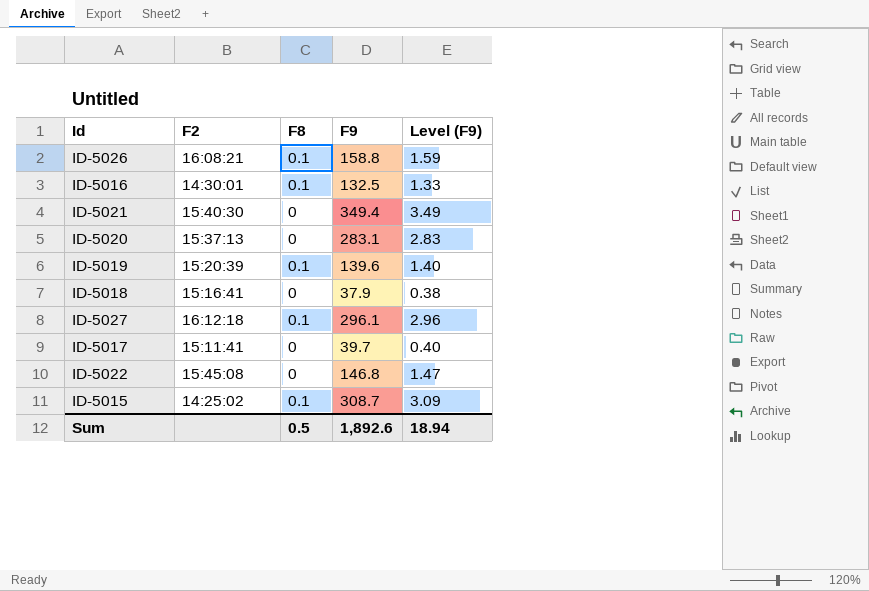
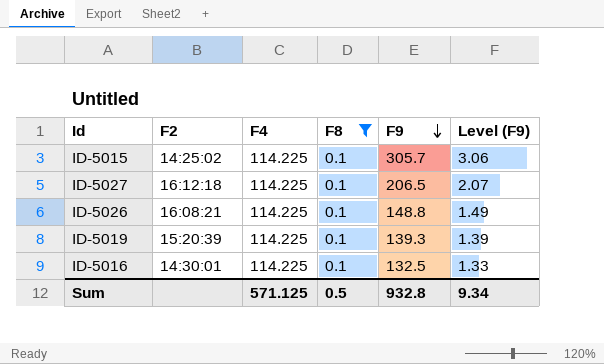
filter: none -> F8 = 0.1
row order: none -> F9 descending
column F4 | position: none -> 3
ID-5015 | F9: 308.7 -> 305.7
ID-5015 | Level (F9): 3.09 -> 3.06
ID-5027 | F9: 296.1 -> 206.5
ID-5027 | Level (F9): 2.96 -> 2.07
ID-5026 | F9: 158.8 -> 148.8
ID-5026 | Level (F9): 1.59 -> 1.49
ID-5019 | F9: 139.6 -> 139.3
ID-5019 | Level (F9): 1.40 -> 1.39
Sum | F9: 1,892.6 -> 932.8
Sum | Level (F9): 18.94 -> 9.34

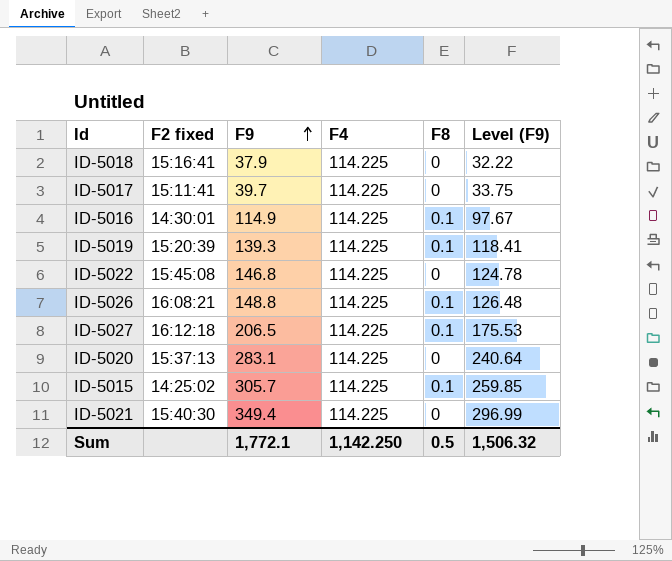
filter: F8 = 0.1 -> none
row order: F9 descending -> F9 ascending
column name: F2 -> F2 fixed
column F9 | position: 5 -> 3
column Level (F9) | formula: [F9] * 0.01 -> [F9] * 0.85
ID-5016 | F9: 132.5 -> 114.9
Sum | F9: 932.8 -> 1,772.1
Sum | F4: 571.125 -> 1,142.250
Sum | Level (F9): 9.34 -> 1,506.32

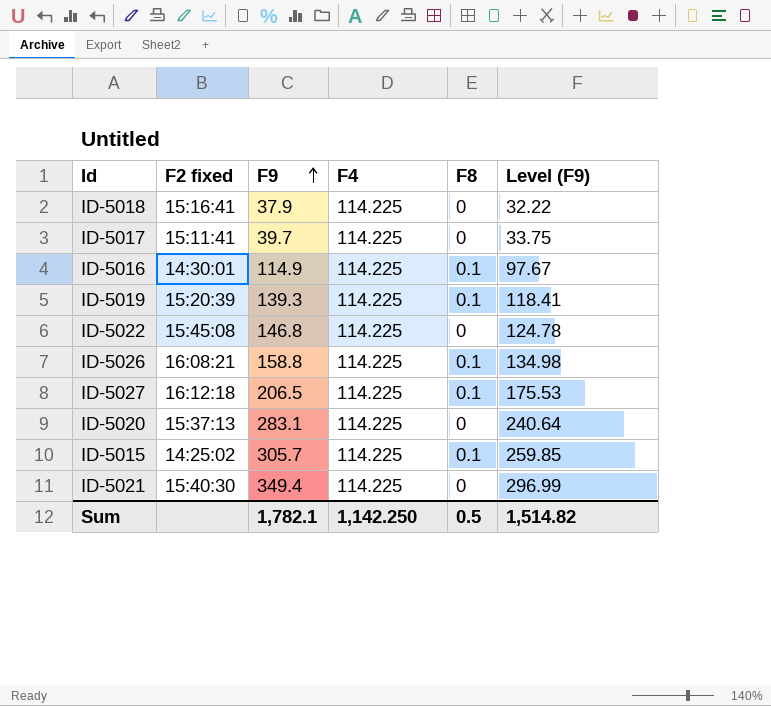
ID-5026 | F9: 148.8 -> 158.8
ID-5026 | Level (F9): 126.48 -> 134.98
Sum | F9: 1,772.1 -> 1,782.1
Sum | Level (F9): 1,506.32 -> 1,514.82

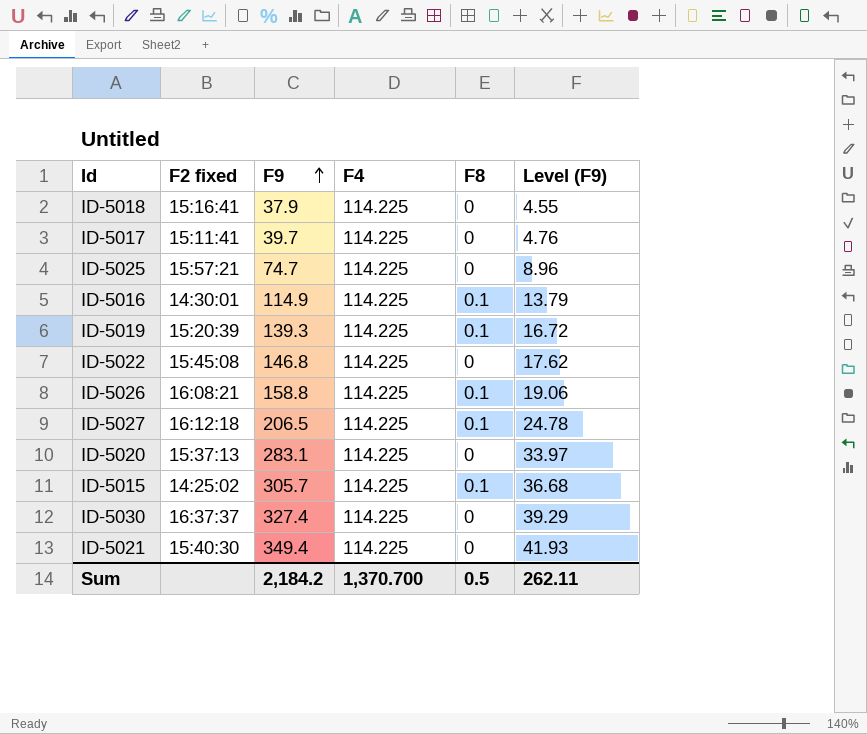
column Level (F9) | formula: [F9] * 0.85 -> [F9] * 0.12
row ID-5025: none -> 15:57:21 | 74.7 | 114.225 | 0 | 8.96
row ID-5030: none -> 16:37:37 | 327.4 | 114.225 | 0 | 39.29
Sum | F9: 1,782.1 -> 2,184.2
Sum | F4: 1,142.250 -> 1,370.700
Sum | Level (F9): 1,514.82 -> 262.11

